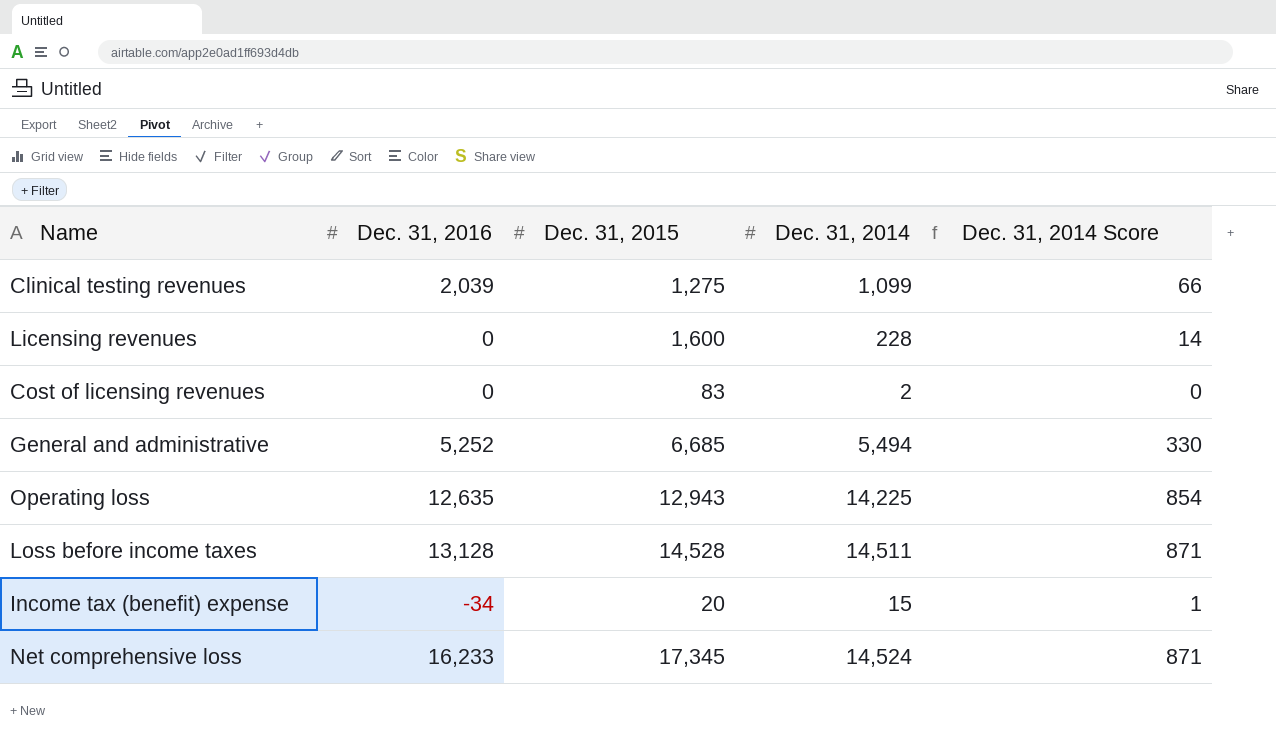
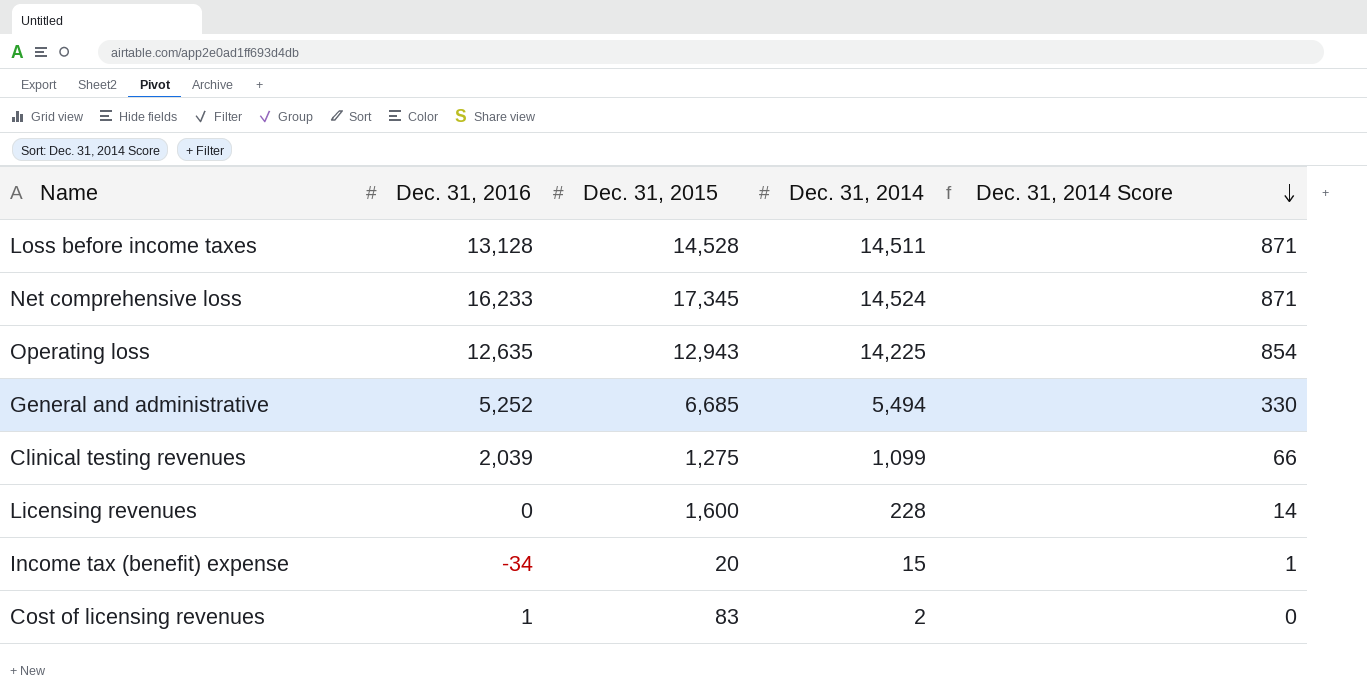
row order: none -> Dec. 31, 2014 Score descending
Cost of licensing revenues | Dec. 31, 2016: 0 -> 1

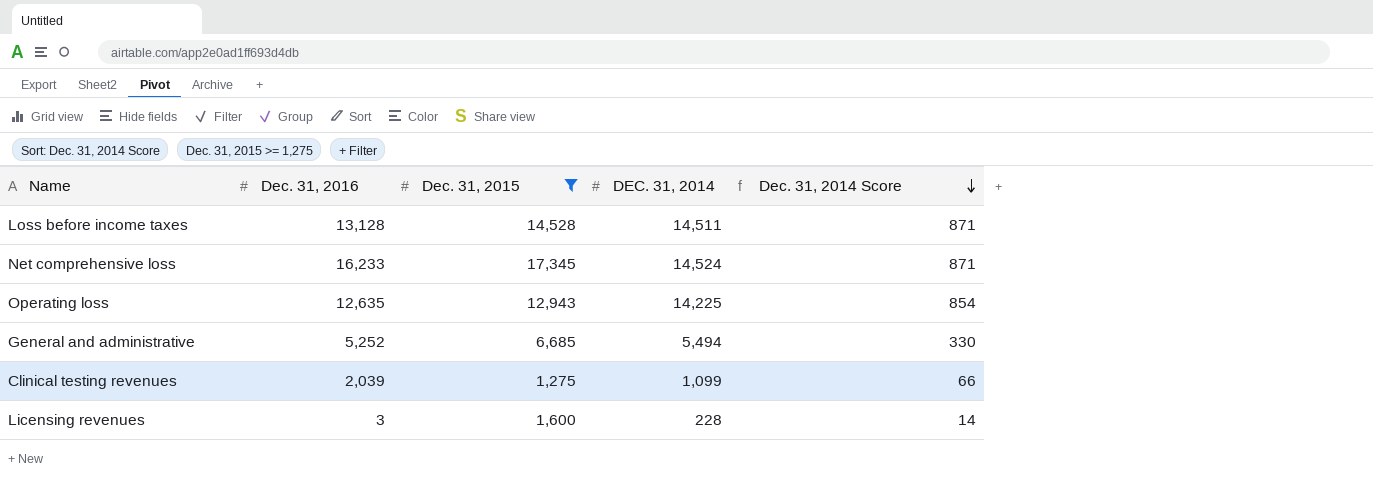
filter: none -> Dec. 31, 2015 >= 1,275
column name: Dec. 31, 2014 -> DEC. 31, 2014
Licensing revenues | Dec. 31, 2016: 0 -> 3

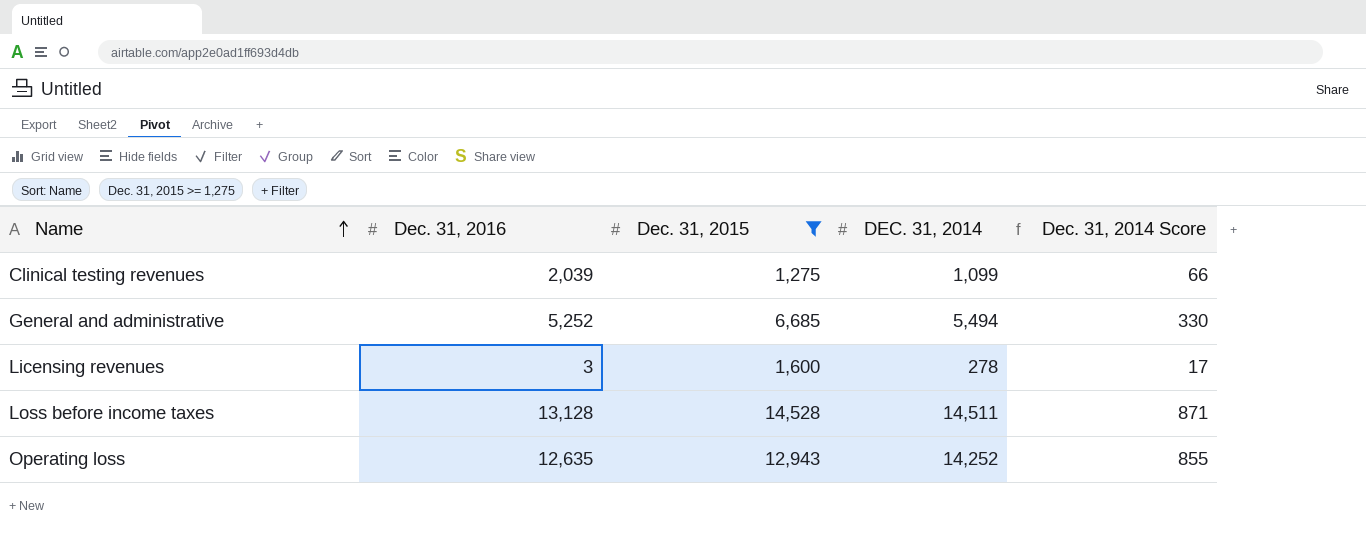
row order: Dec. 31, 2014 Score descending -> Name ascending
row Net comprehensive loss: 16,233 | 17,345 | 14,524 | 871 -> none
Licensing revenues | DEC. 31, 2014: 228 -> 278
Licensing revenues | Dec. 31, 2014 Score: 14 -> 17
Operating loss | DEC. 31, 2014: 14,225 -> 14,252
Operating loss | Dec. 31, 2014 Score: 854 -> 855

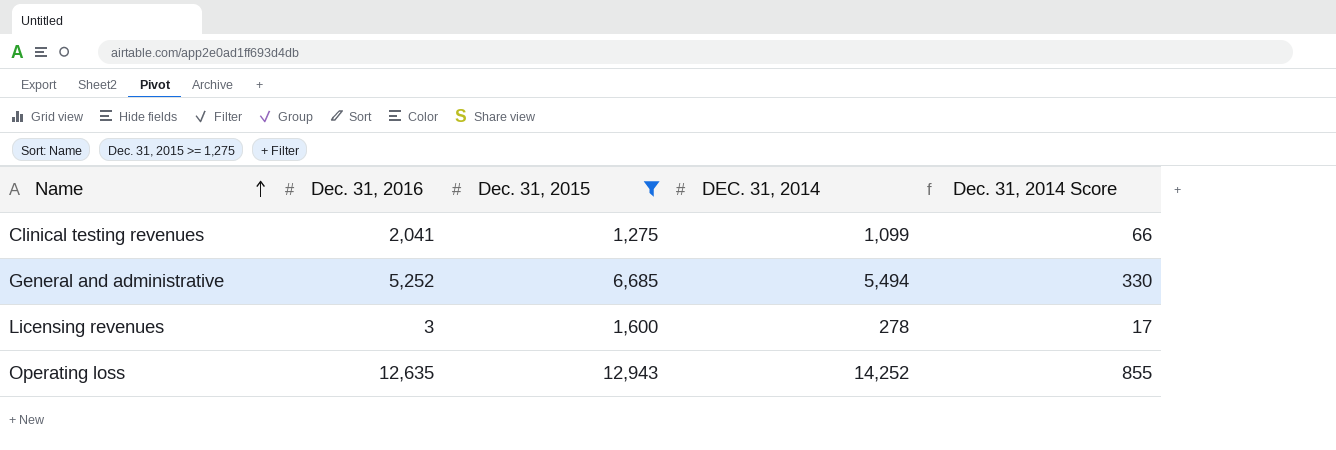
row Loss before income taxes: 13,128 | 14,528 | 14,511 | 871 -> none
Clinical testing revenues | Dec. 31, 2016: 2,039 -> 2,041

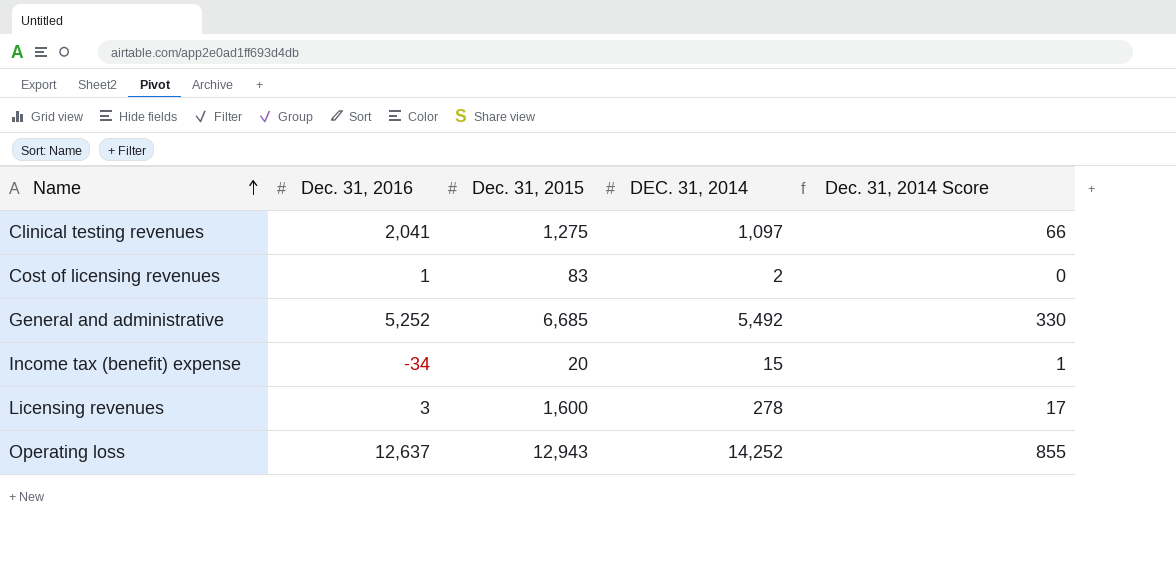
filter: Dec. 31, 2015 >= 1,275 -> none
Clinical testing revenues | DEC. 31, 2014: 1,099 -> 1,097
General and administrative | DEC. 31, 2014: 5,494 -> 5,492
Operating loss | Dec. 31, 2016: 12,635 -> 12,637

